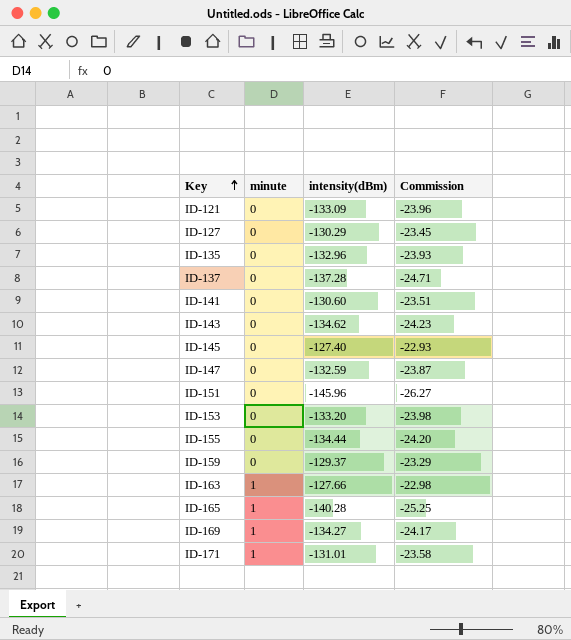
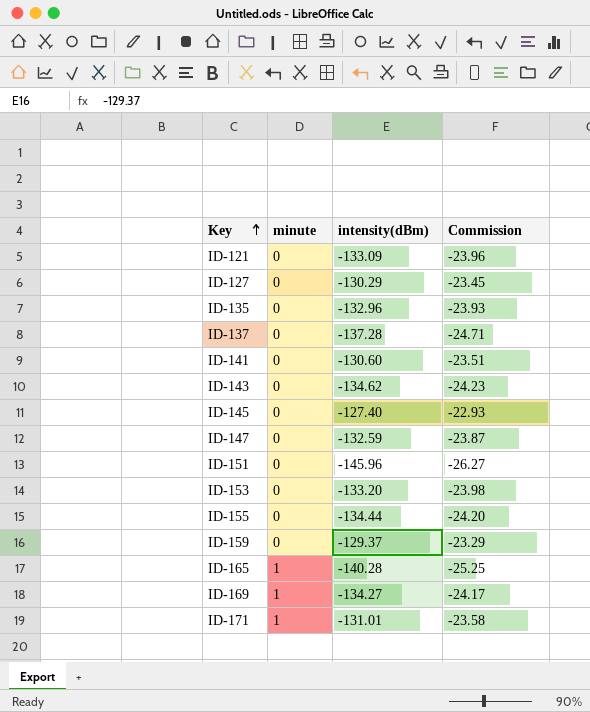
row ID-163: 1 | -127.66 | -22.98 -> none

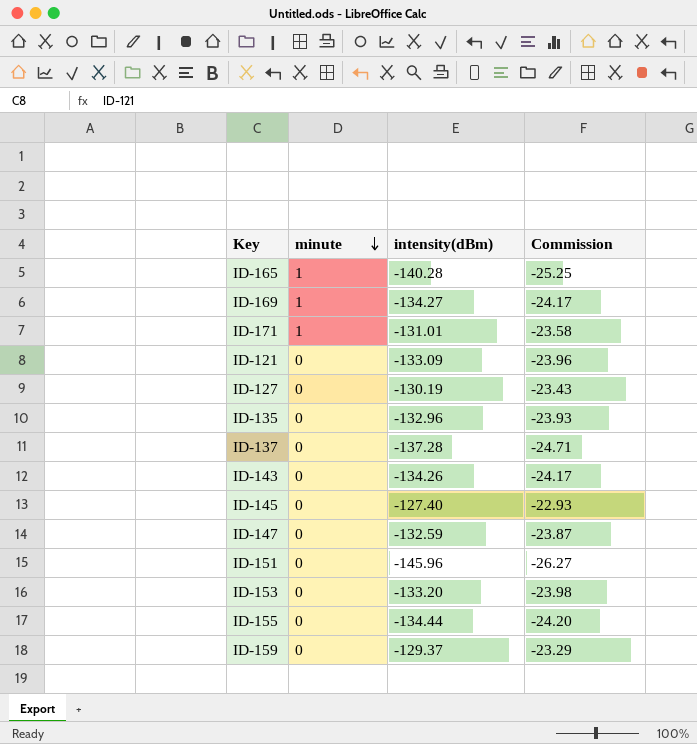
row order: Key ascending -> minute descending
row ID-141: 0 | -130.60 | -23.51 -> none
ID-127 | intensity(dBm): -130.29 -> -130.19
ID-127 | Commission: -23.45 -> -23.43
ID-143 | intensity(dBm): -134.62 -> -134.26
ID-143 | Commission: -24.23 -> -24.17

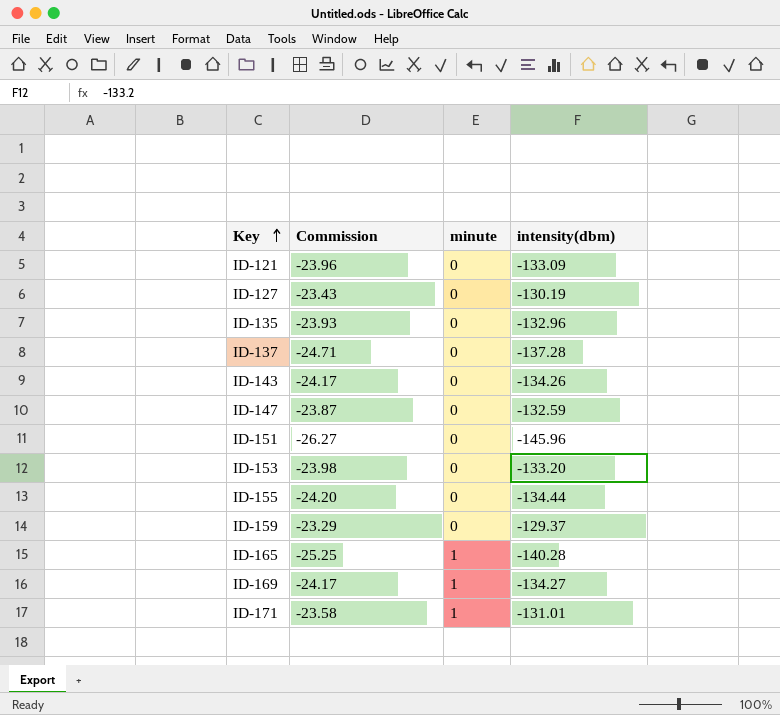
row order: minute descending -> Key ascending
column Commission | position: 4 -> 2
column name: intensity(dBm) -> intensity(dbm)
row ID-145: 0 | -127.40 | -22.93 -> none

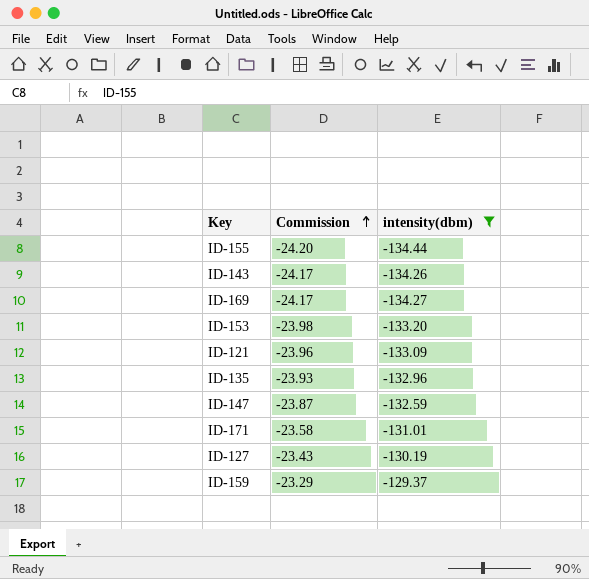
filter: none -> intensity(dbm) >= -134.44
row order: Key ascending -> Commission ascending
column minute | position: 3 -> none

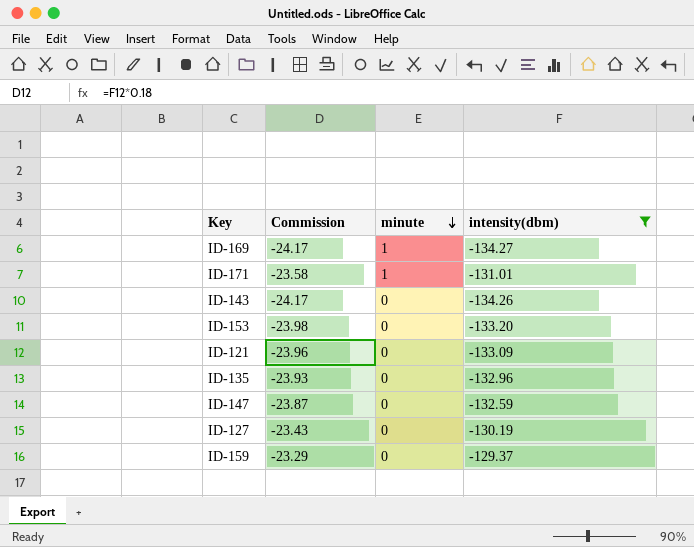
row order: Commission ascending -> minute descending
column minute | position: none -> 3
row ID-155: -24.20 | -134.44 -> none

